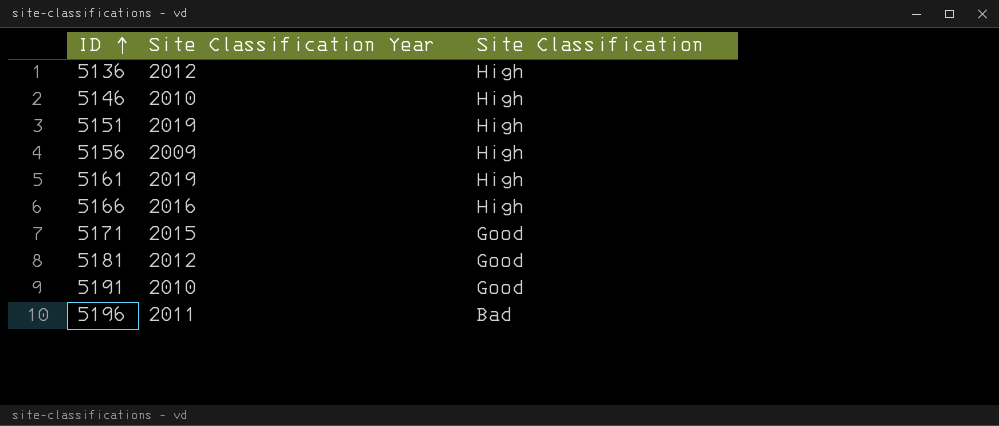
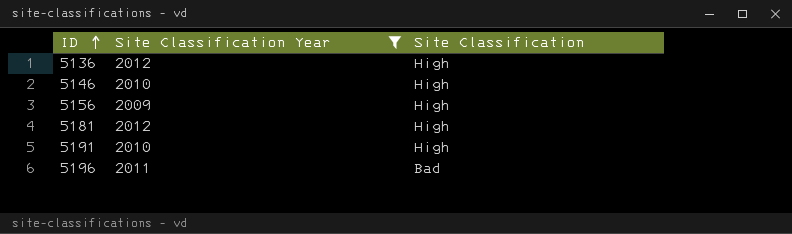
filter: none -> Site Classification Year <= 2012
5181 | Site Classification: Good -> High
5191 | Site Classification: Good -> High

